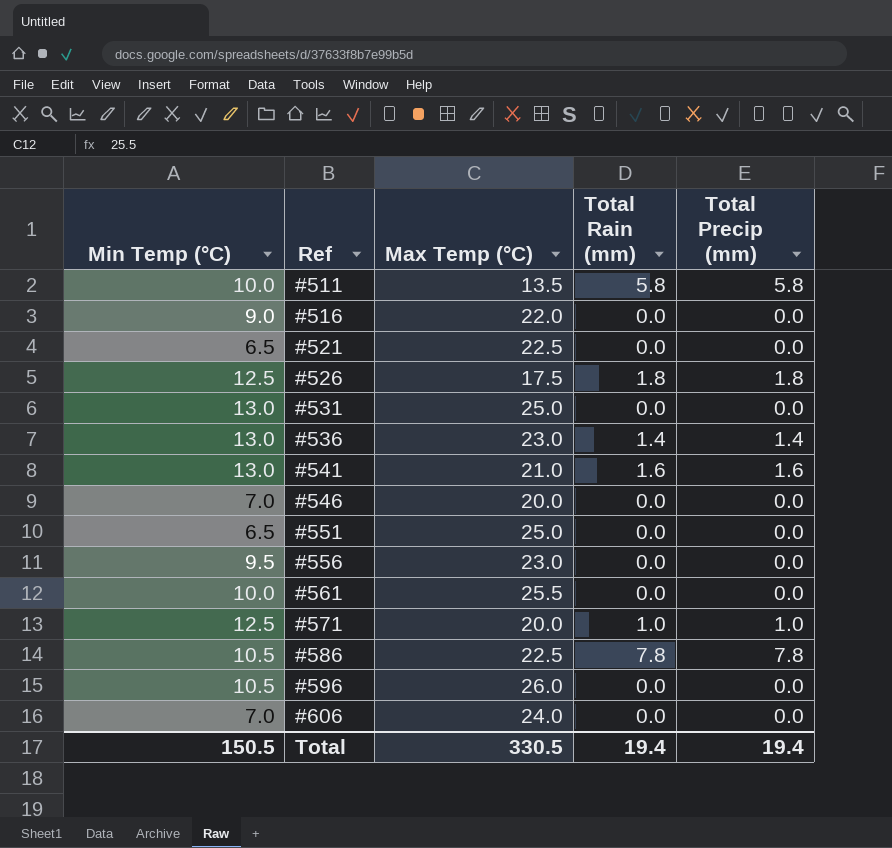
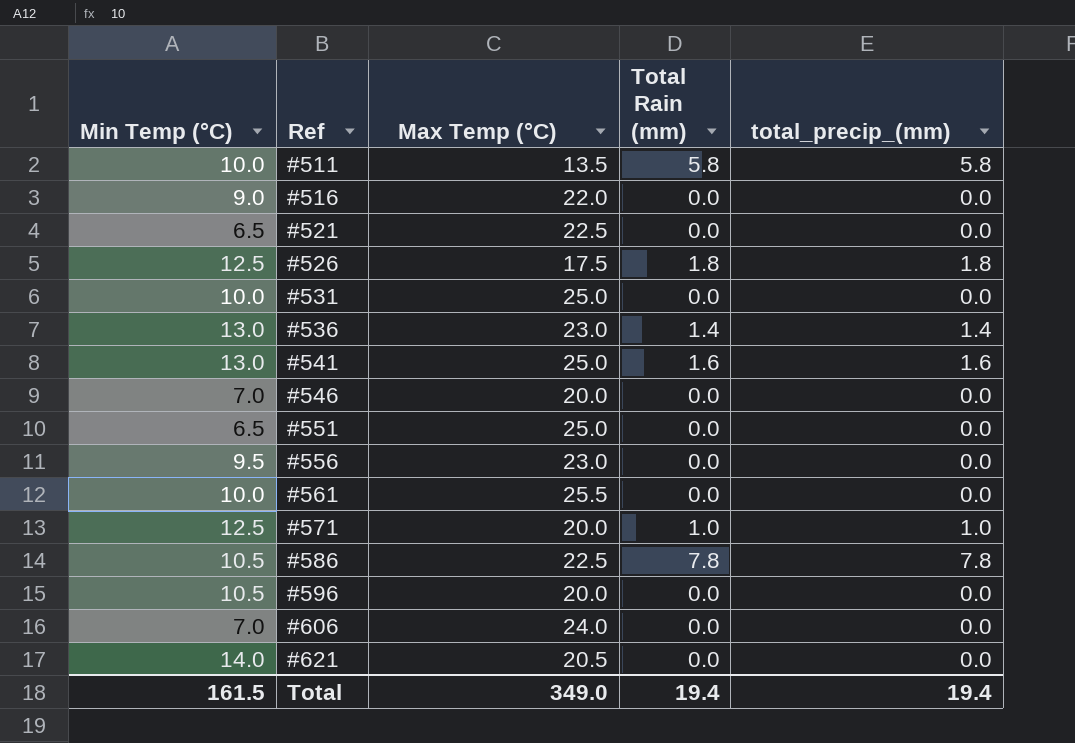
column name: Total Precip (mm) -> total_precip_(mm)
#531 | Min Temp (°C): 13.0 -> 10.0
#541 | Max Temp (°C): 21.0 -> 25.0
#596 | Max Temp (°C): 26.0 -> 20.0
row #621: none -> 14.0 | 20.5 | 0.0 | 0.0
Total | Min Temp (°C): 150.5 -> 161.5
Total | Max Temp (°C): 330.5 -> 349.0

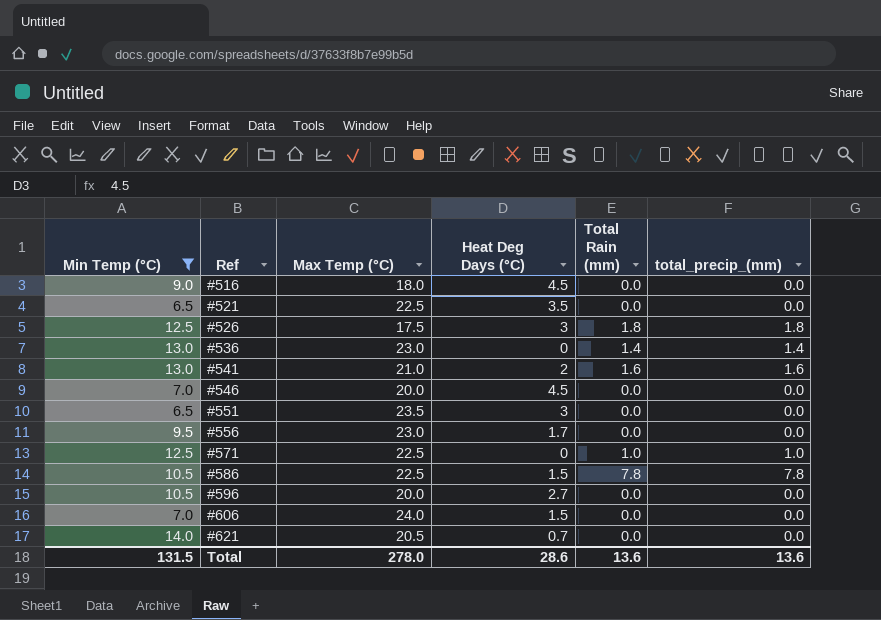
filter: none -> Min Temp (°C) != 10.0
column Heat Deg Days (°C) | position: none -> 4
#516 | Max Temp (°C): 22.0 -> 18.0
#541 | Max Temp (°C): 25.0 -> 21.0
#551 | Max Temp (°C): 25.0 -> 23.5
#571 | Max Temp (°C): 20.0 -> 22.5
Total | Min Temp (°C): 161.5 -> 131.5
Total | Max Temp (°C): 349.0 -> 278.0
Total | Total Rain (mm): 19.4 -> 13.6
Total | total_precip_(mm): 19.4 -> 13.6

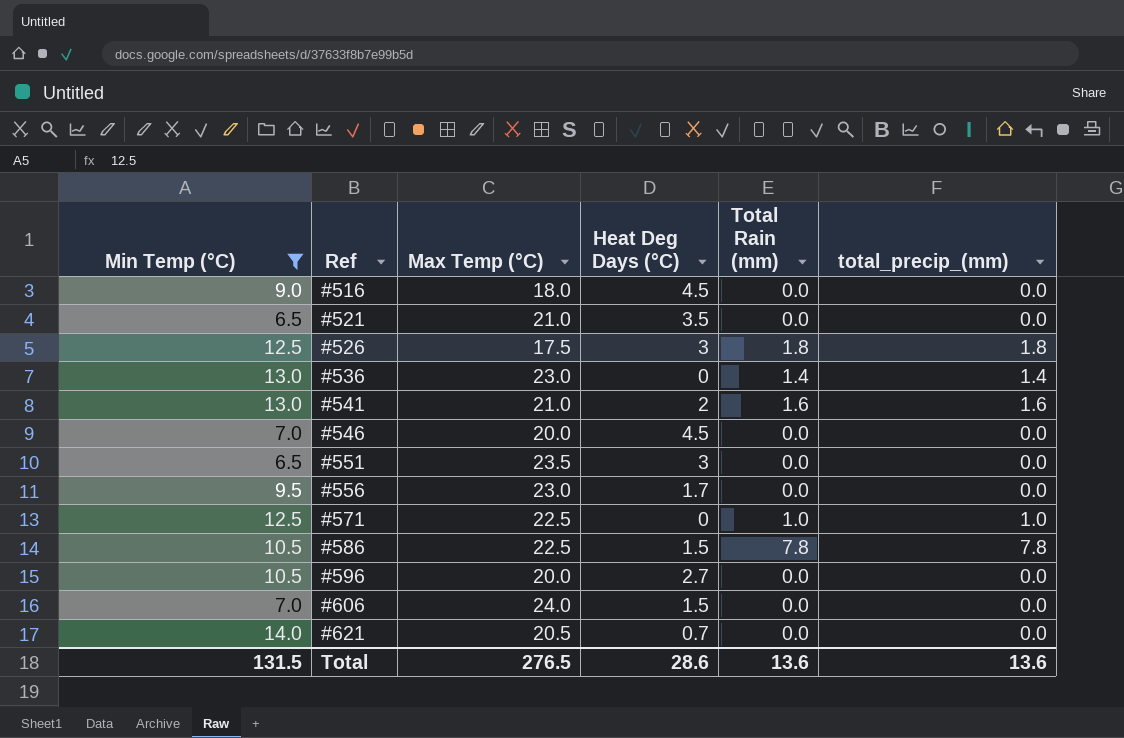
#521 | Max Temp (°C): 22.5 -> 21.0
Total | Max Temp (°C): 278.0 -> 276.5

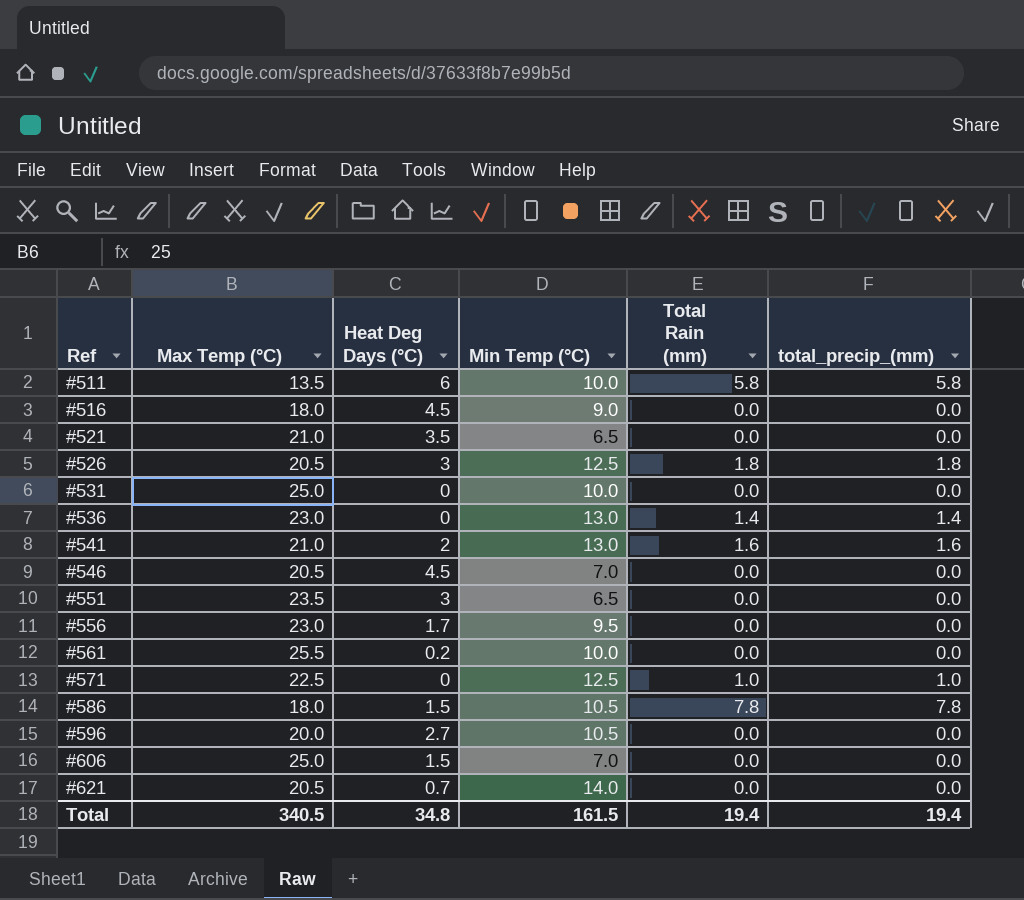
filter: Min Temp (°C) != 10.0 -> none
column Min Temp (°C) | position: 1 -> 4
#526 | Max Temp (°C): 17.5 -> 20.5
#546 | Max Temp (°C): 20.0 -> 20.5
#586 | Max Temp (°C): 22.5 -> 18.0
#606 | Max Temp (°C): 24.0 -> 25.0
Total | Max Temp (°C): 276.5 -> 340.5
Total | Heat Deg Days (°C): 28.6 -> 34.8
Total | Min Temp (°C): 131.5 -> 161.5
Total | Total Rain (mm): 13.6 -> 19.4
Total | total_precip_(mm): 13.6 -> 19.4

